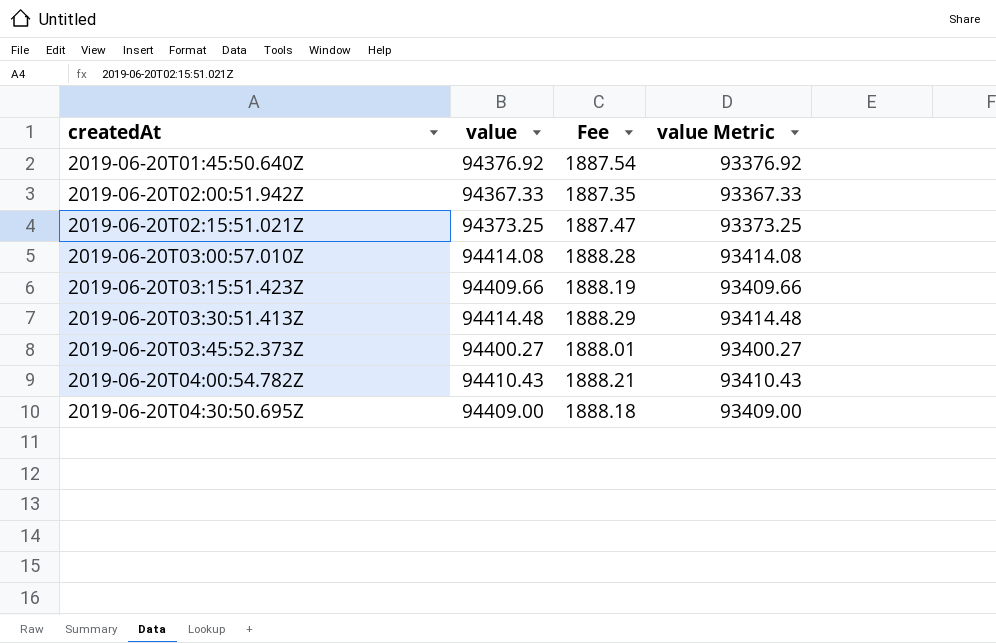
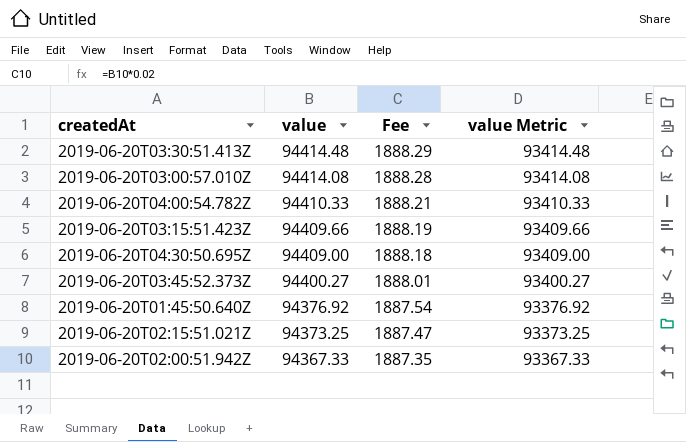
row order: createdAt ascending -> value descending
2019-06-20T04:00:54.782Z | value: 94410.43 -> 94410.33
2019-06-20T04:00:54.782Z | value Metric: 93410.43 -> 93410.33

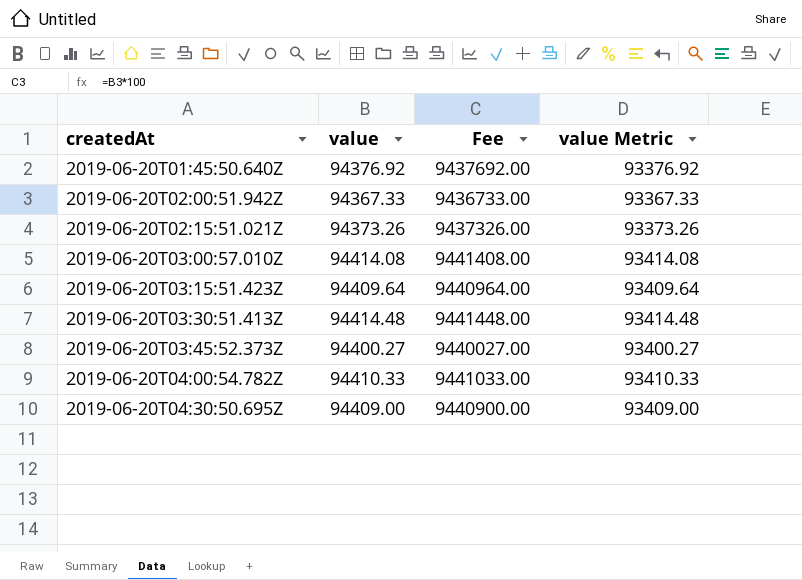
row order: value descending -> createdAt ascending
column Fee | formula: [value] * 0.02 -> [value] * 100
2019-06-20T02:15:51.021Z | value: 94373.25 -> 94373.26
2019-06-20T02:15:51.021Z | value Metric: 93373.25 -> 93373.26
2019-06-20T03:15:51.423Z | value: 94409.66 -> 94409.64
2019-06-20T03:15:51.423Z | value Metric: 93409.66 -> 93409.64

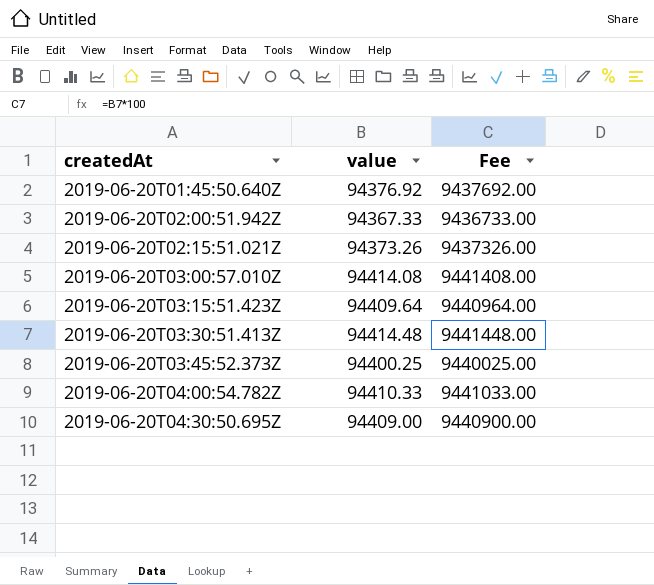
column value Metric | formula: [value] - 1000 -> none
2019-06-20T03:45:52.373Z | value: 94400.27 -> 94400.25
2019-06-20T03:45:52.373Z | Fee: 9440027.00 -> 9440025.00

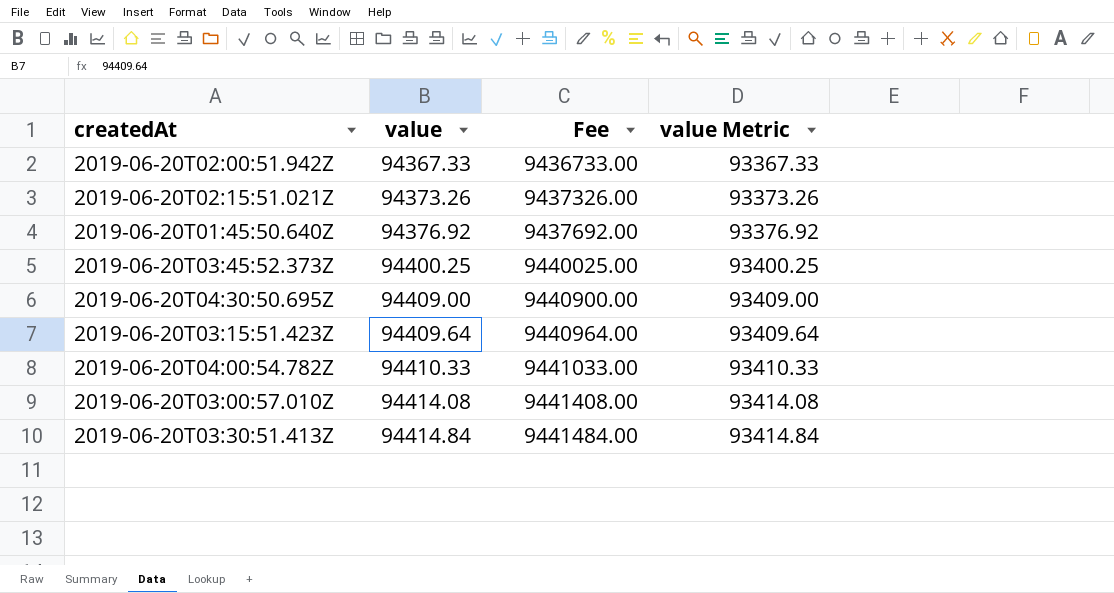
row order: createdAt ascending -> value ascending
column value Metric | formula: none -> [value] - 1000
2019-06-20T03:30:51.413Z | value: 94414.48 -> 94414.84
2019-06-20T03:30:51.413Z | Fee: 9441448.00 -> 9441484.00

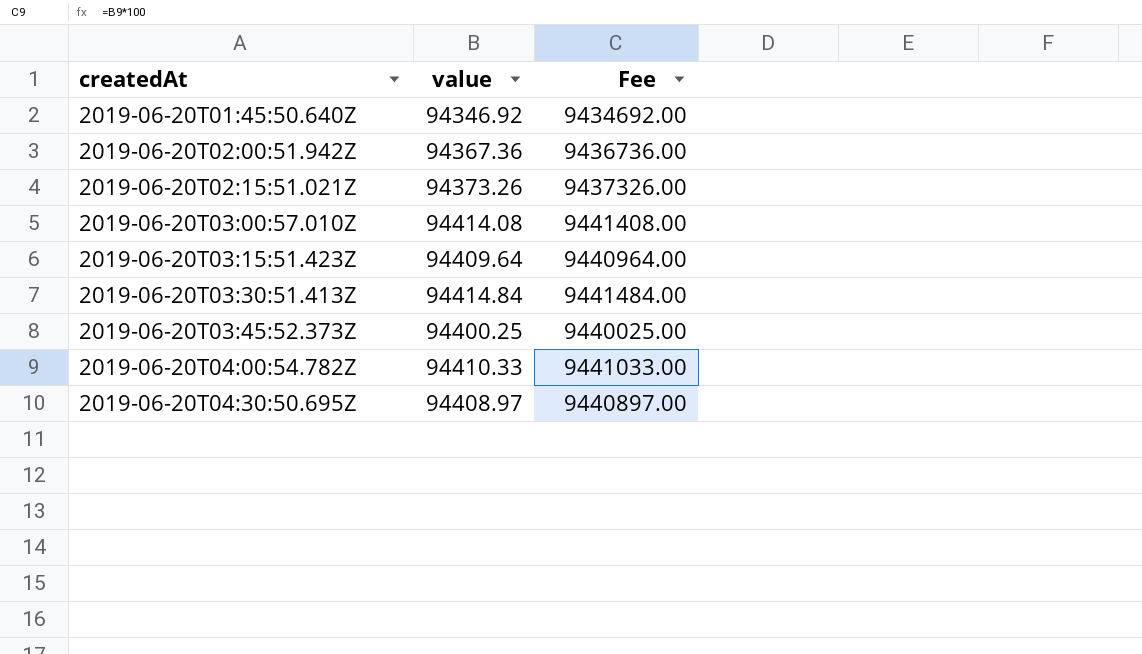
row order: value ascending -> createdAt ascending
column value Metric | formula: [value] - 1000 -> none
2019-06-20T01:45:50.640Z | value: 94376.92 -> 94346.92
2019-06-20T01:45:50.640Z | Fee: 9437692.00 -> 9434692.00
2019-06-20T02:00:51.942Z | value: 94367.33 -> 94367.36
2019-06-20T02:00:51.942Z | Fee: 9436733.00 -> 9436736.00
2019-06-20T04:30:50.695Z | value: 94409.00 -> 94408.97
2019-06-20T04:30:50.695Z | Fee: 9440900.00 -> 9440897.00

